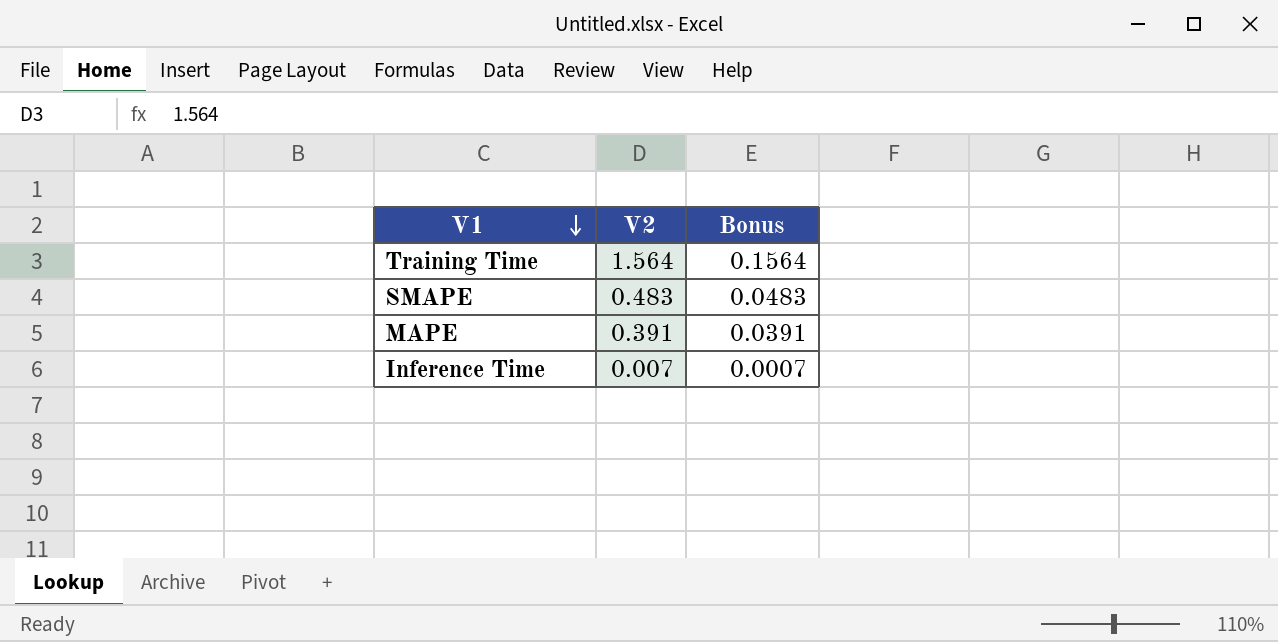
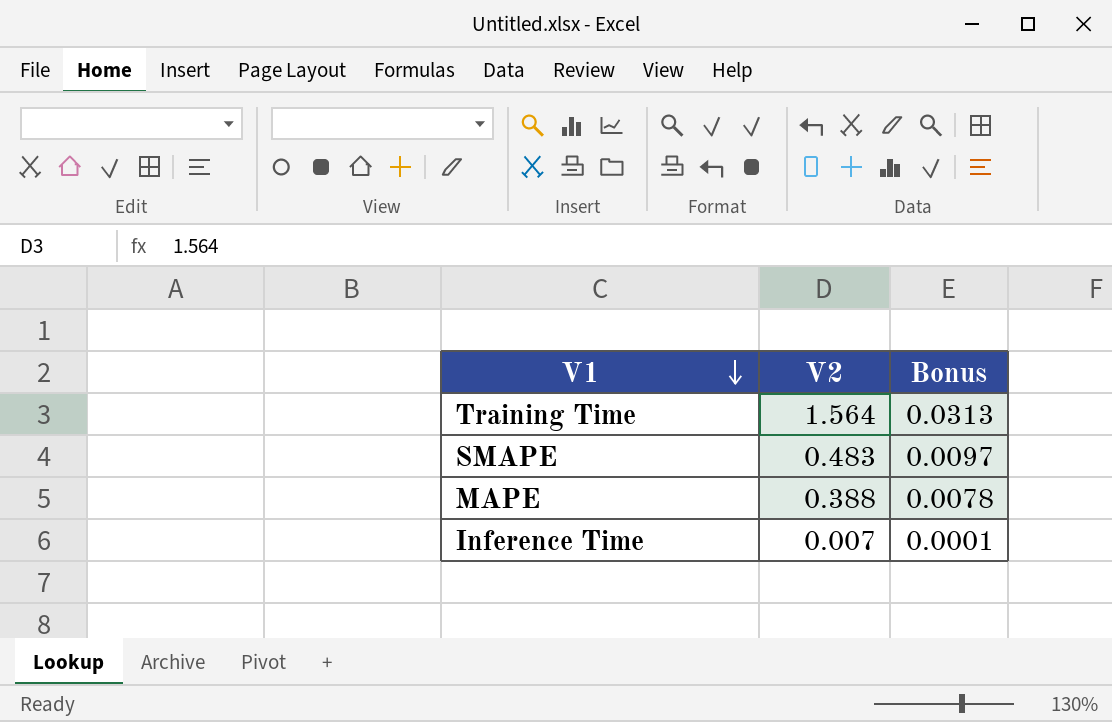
column Bonus | formula: [V2] * 0.1 -> [V2] * 0.02
MAPE | V2: 0.391 -> 0.388

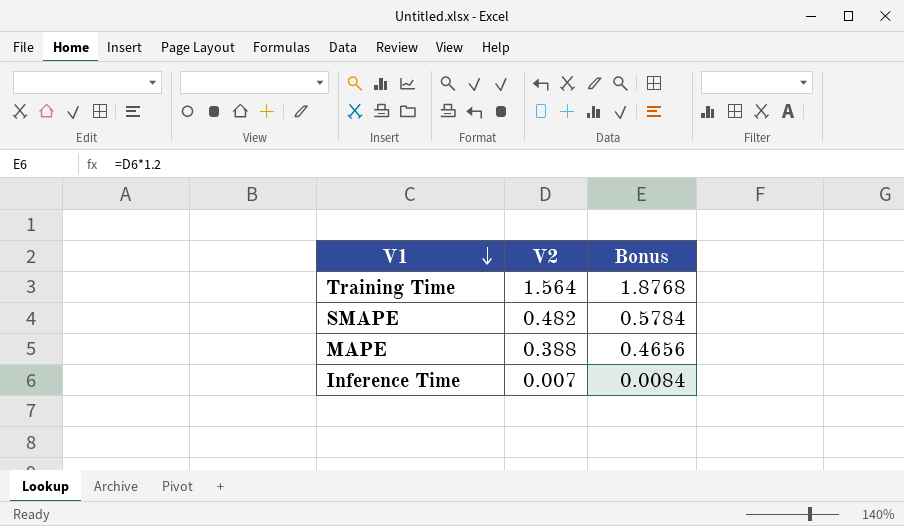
column Bonus | formula: [V2] * 0.02 -> [V2] * 1.2
SMAPE | V2: 0.483 -> 0.482

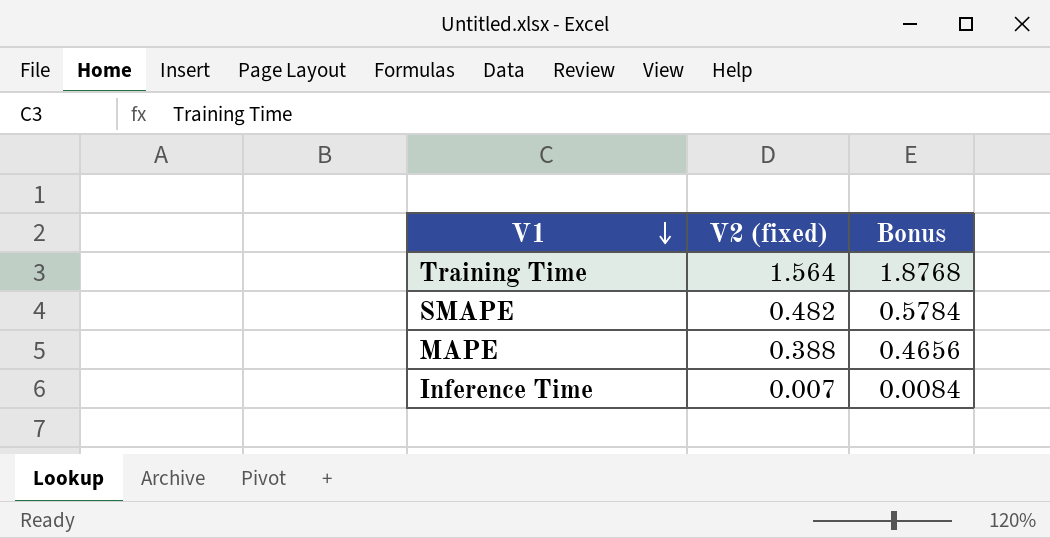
column name: V2 -> V2 (fixed)

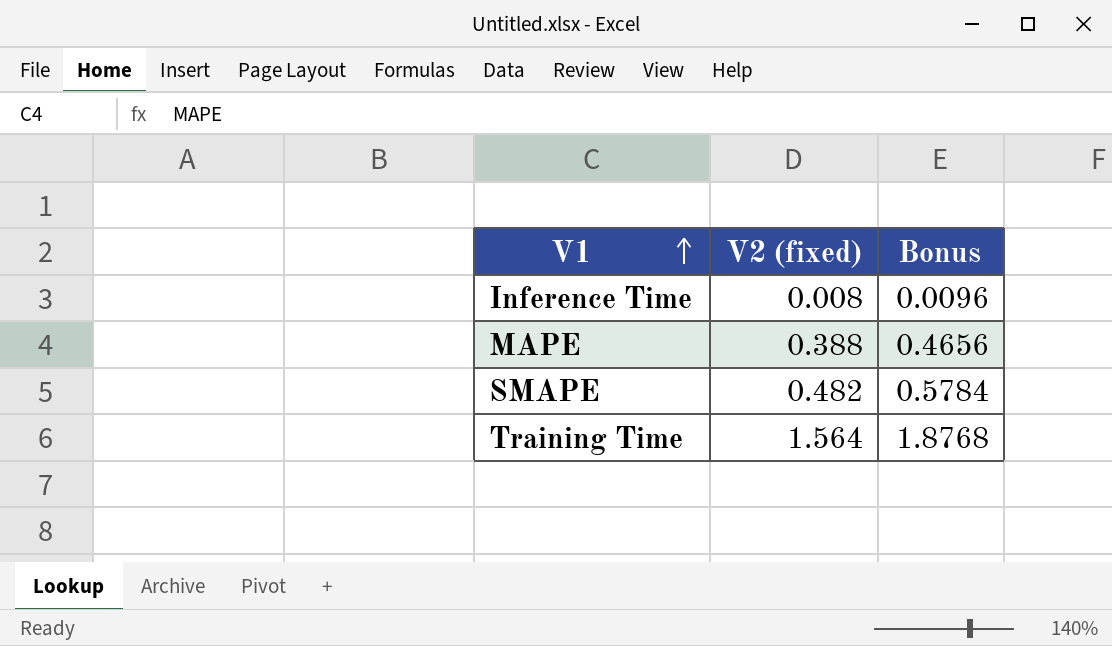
row order: V1 descending -> V1 ascending
Inference Time | V2 (fixed): 0.007 -> 0.008
Inference Time | Bonus: 0.0084 -> 0.0096

